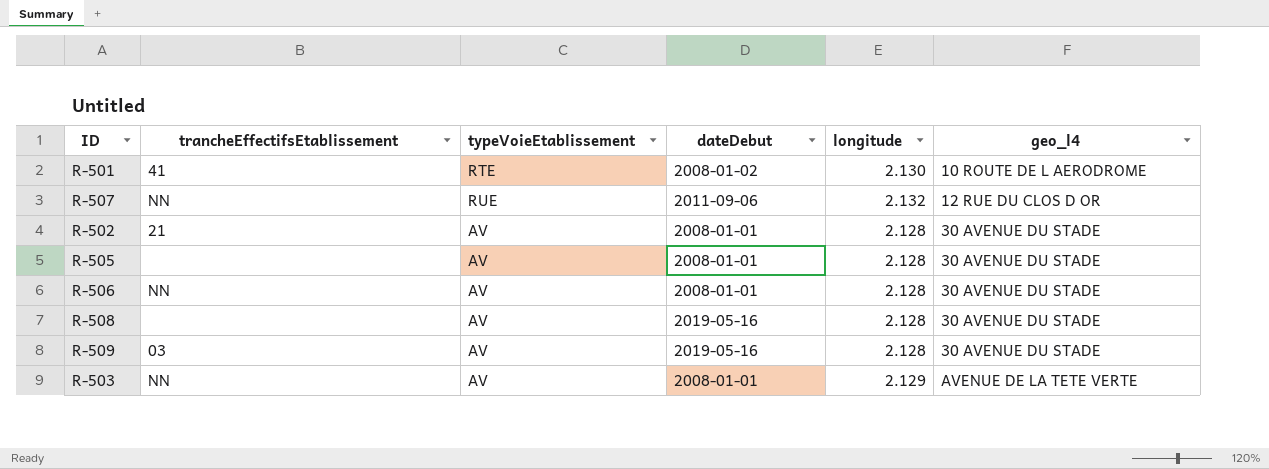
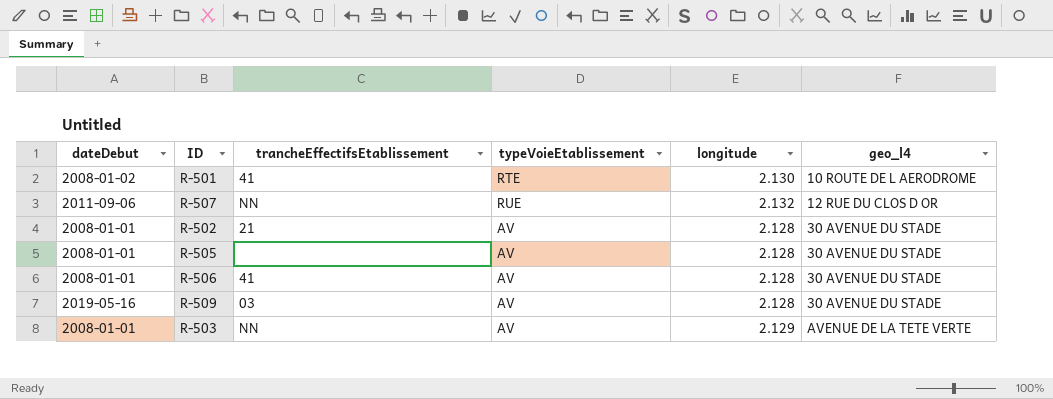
column dateDebut | position: 4 -> 1
row R-508: none | AV | 2019-05-16 | 2.128 | 30 AVENUE DU STADE -> none
R-506 | trancheEffectifsEtablissement: NN -> 41

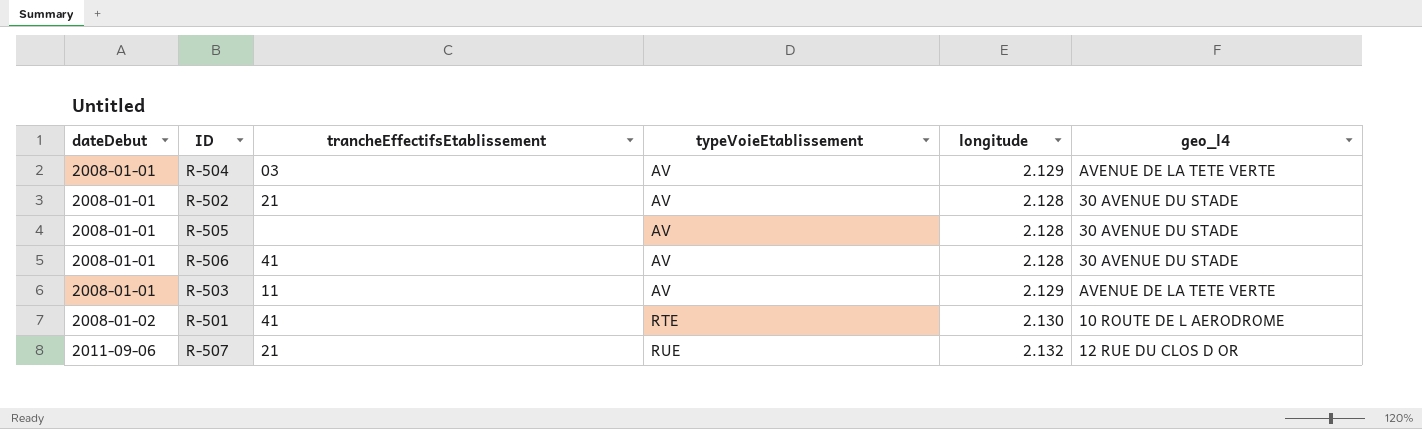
row order: geo_l4 ascending -> dateDebut ascending
row R-509: 2019-05-16 | 03 | AV | 2.128 | 30 AVENUE DU STADE -> none
row R-504: none -> 2008-01-01 | 03 | AV | 2.129 | AVENUE DE LA TETE VERTE
R-503 | trancheEffectifsEtablissement: NN -> 11
R-507 | trancheEffectifsEtablissement: NN -> 21

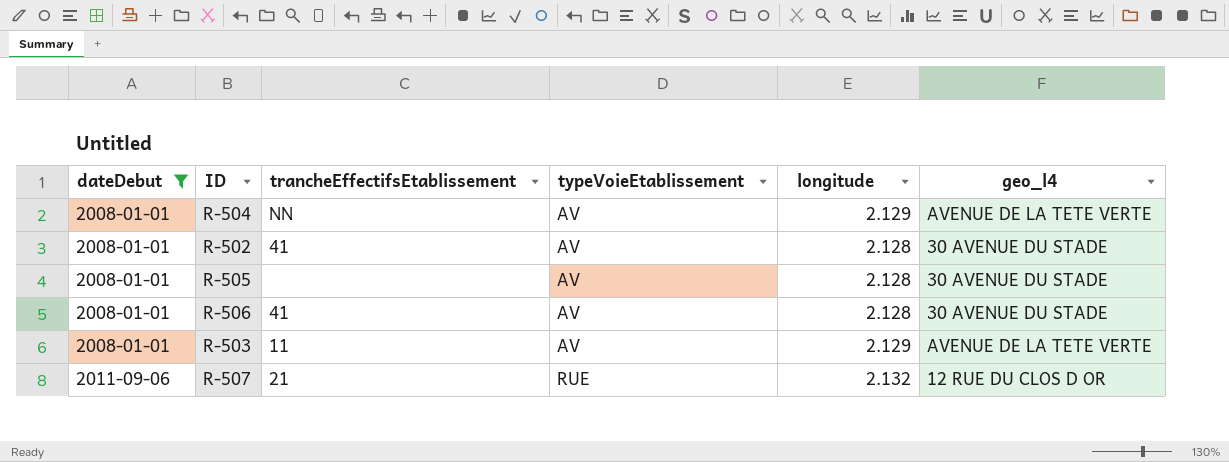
filter: none -> dateDebut != 2008-01-02
R-504 | trancheEffectifsEtablissement: 03 -> NN
R-502 | trancheEffectifsEtablissement: 21 -> 41

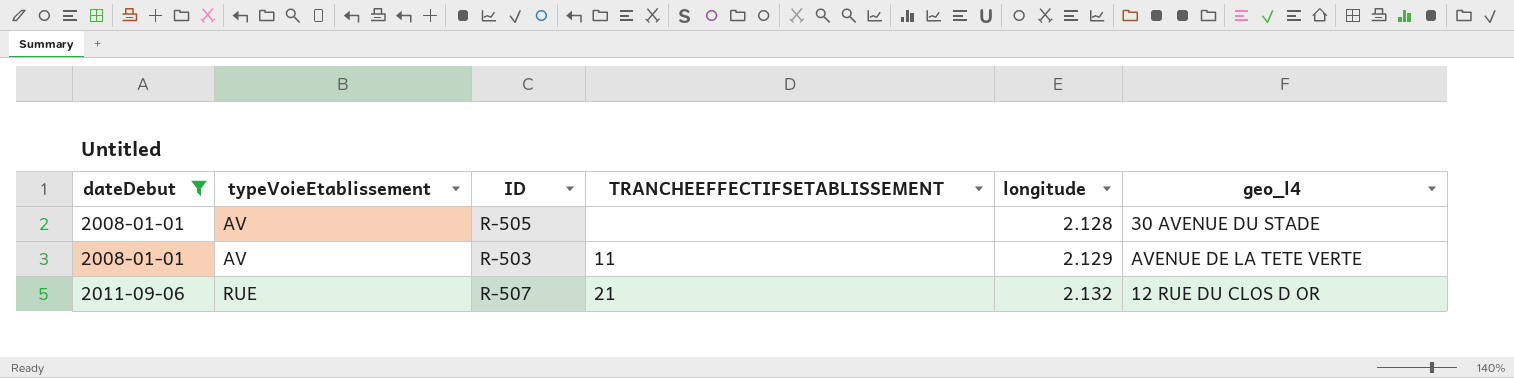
column typeVoieEtablissement | position: 4 -> 2
column name: trancheEffectifsEtablissement -> TRANCHEEFFECTIFSETABLISSEMENT
row R-504: 2008-01-01 | NN | AV | 2.129 | AVENUE DE LA TETE VERTE -> none
row R-502: 2008-01-01 | 41 | AV | 2.128 | 30 AVENUE DU STADE -> none
row R-506: 2008-01-01 | 41 | AV | 2.128 | 30 AVENUE DU STADE -> none

